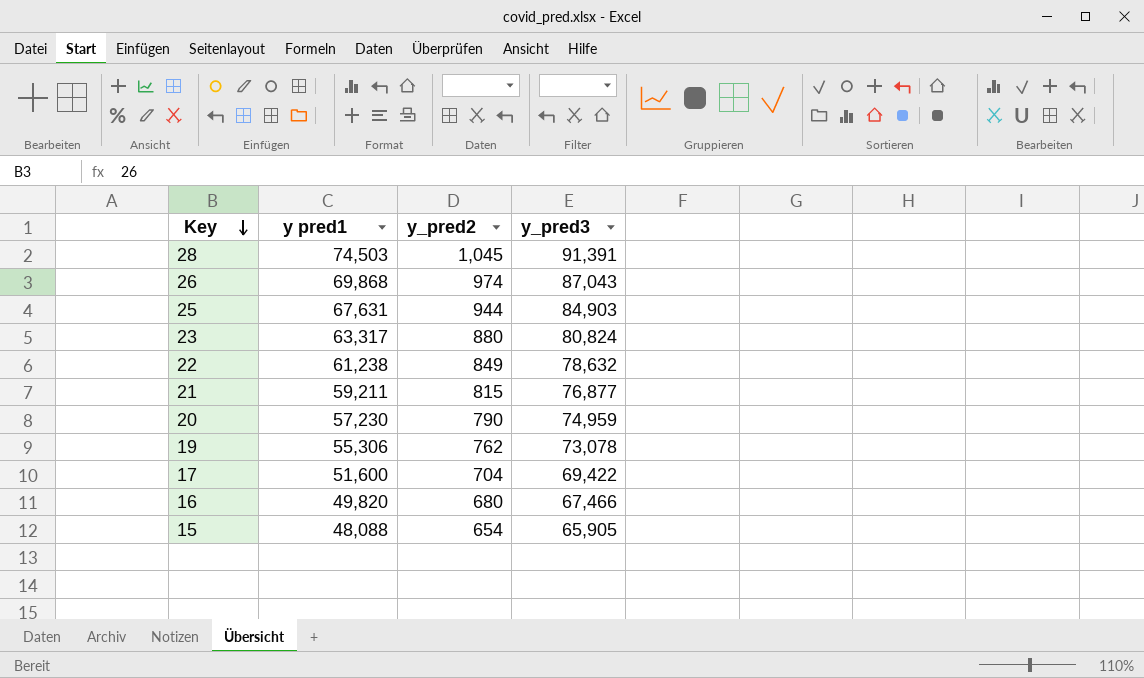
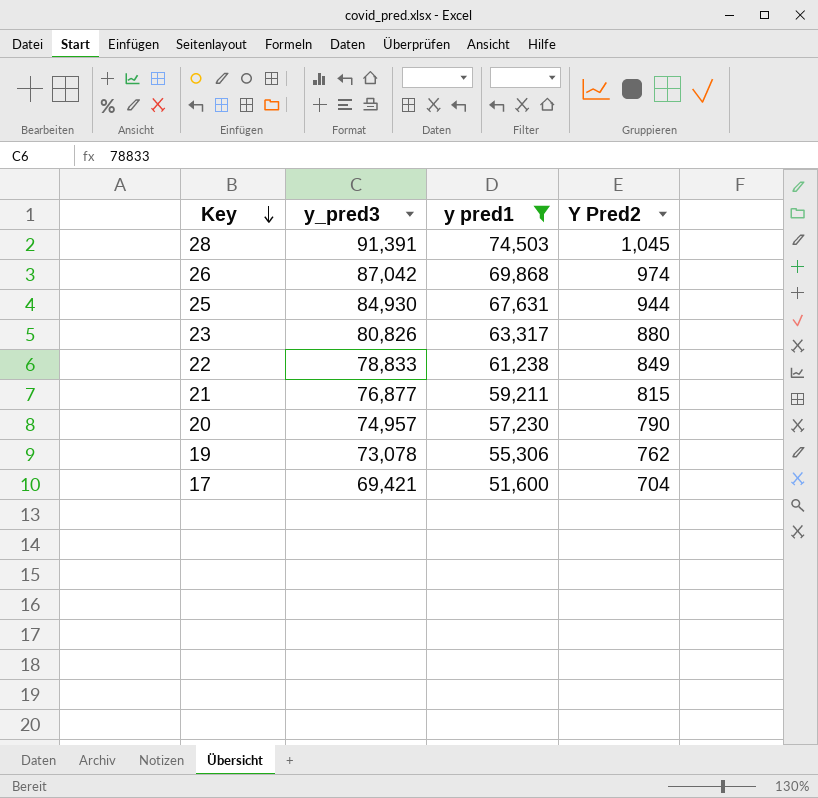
filter: none -> y pred1 >= 51,600
column y_pred3 | position: 4 -> 2
column name: y_pred2 -> Y Pred2
26 | y_pred3: 87,043 -> 87,042
25 | y_pred3: 84,903 -> 84,930
23 | y_pred3: 80,824 -> 80,826
22 | y_pred3: 78,632 -> 78,833
20 | y_pred3: 74,959 -> 74,957
17 | y_pred3: 69,422 -> 69,421

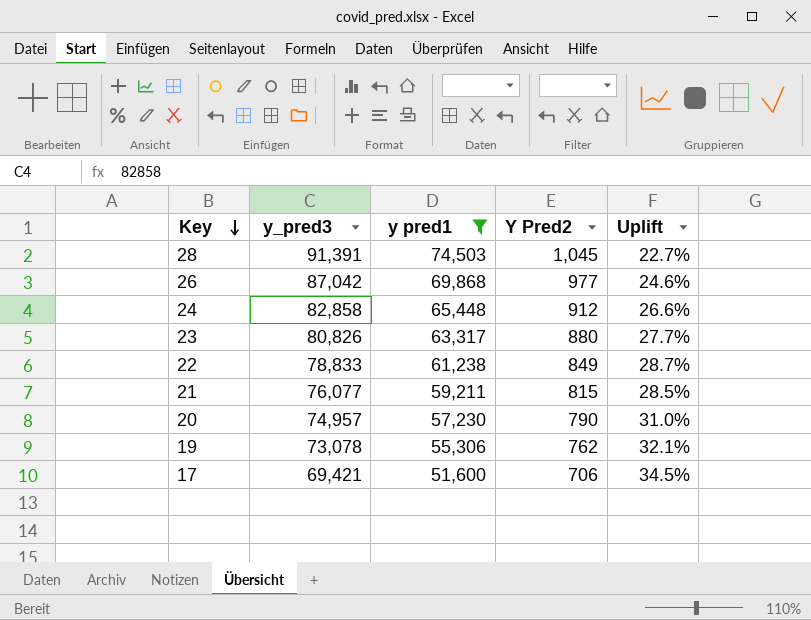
column Uplift | formula: none -> ([y_pred3] - [y pred1]) / [y pred1]
row 25: 84,930 | 67,631 | 944 -> none
26 | Y Pred2: 974 -> 977
row 24: none -> 82,858 | 65,448 | 912 | 26.6%
21 | y_pred3: 76,877 -> 76,077
17 | Y Pred2: 704 -> 706

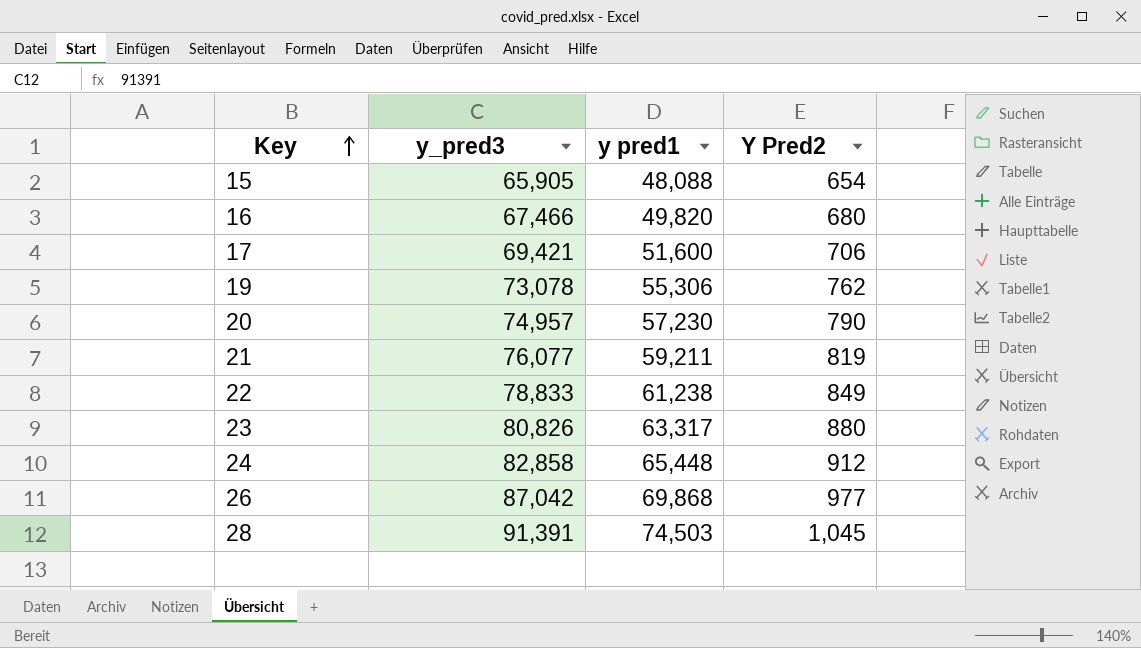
filter: y pred1 >= 51,600 -> none
row order: Key descending -> Key ascending
column Uplift | formula: ([y_pred3] - [y pred1]) / [y pred1] -> none
21 | Y Pred2: 815 -> 819

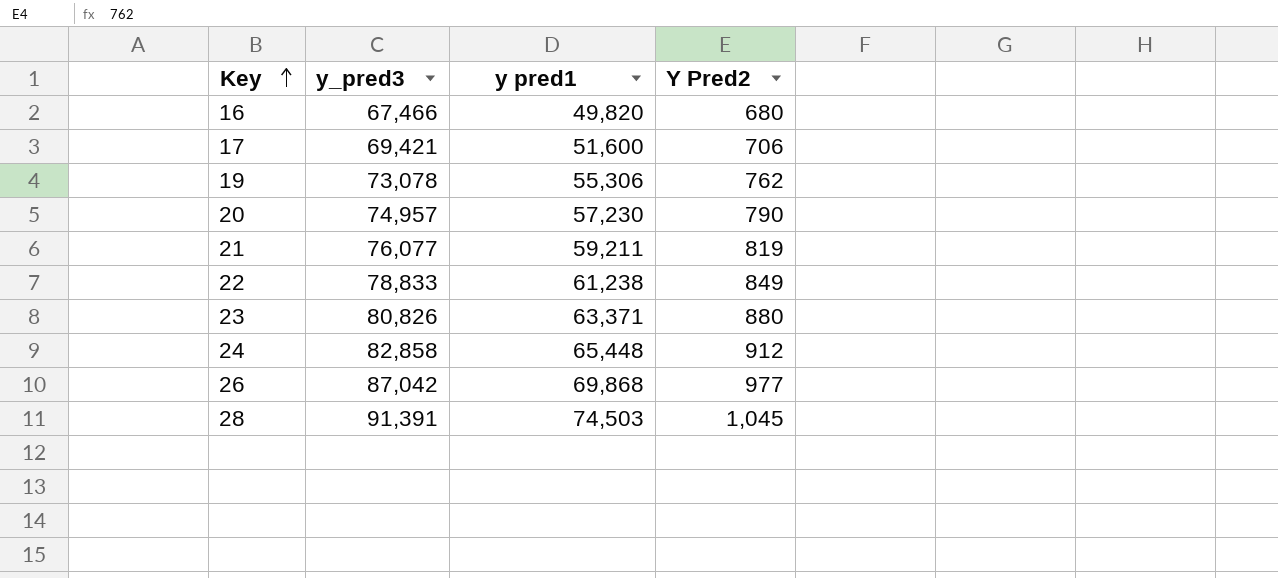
row 15: 65,905 | 48,088 | 654 -> none
23 | y pred1: 63,317 -> 63,371

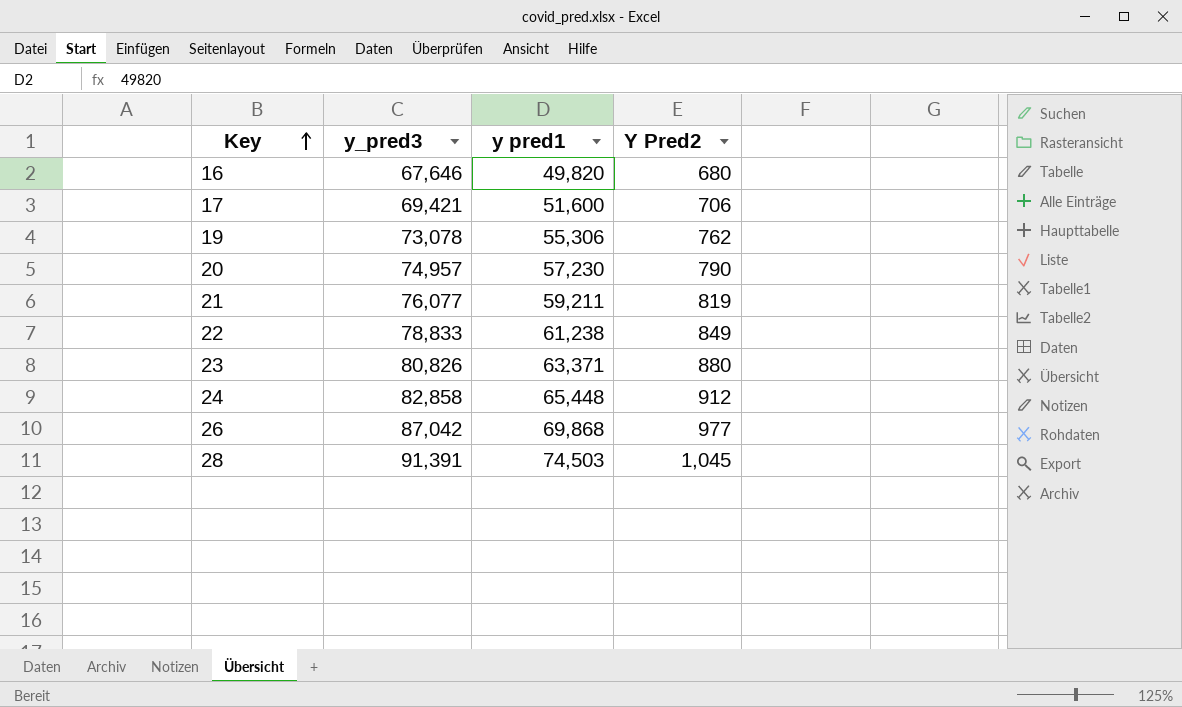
16 | y_pred3: 67,466 -> 67,646

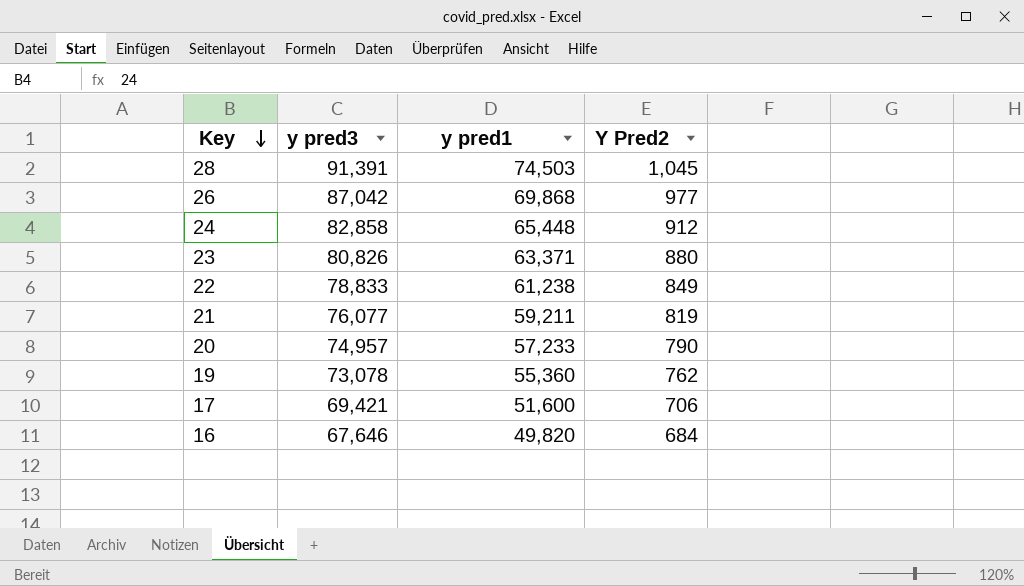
row order: Key ascending -> Key descending
column name: y_pred3 -> y pred3
20 | y pred1: 57,230 -> 57,233
19 | y pred1: 55,306 -> 55,360
16 | Y Pred2: 680 -> 684

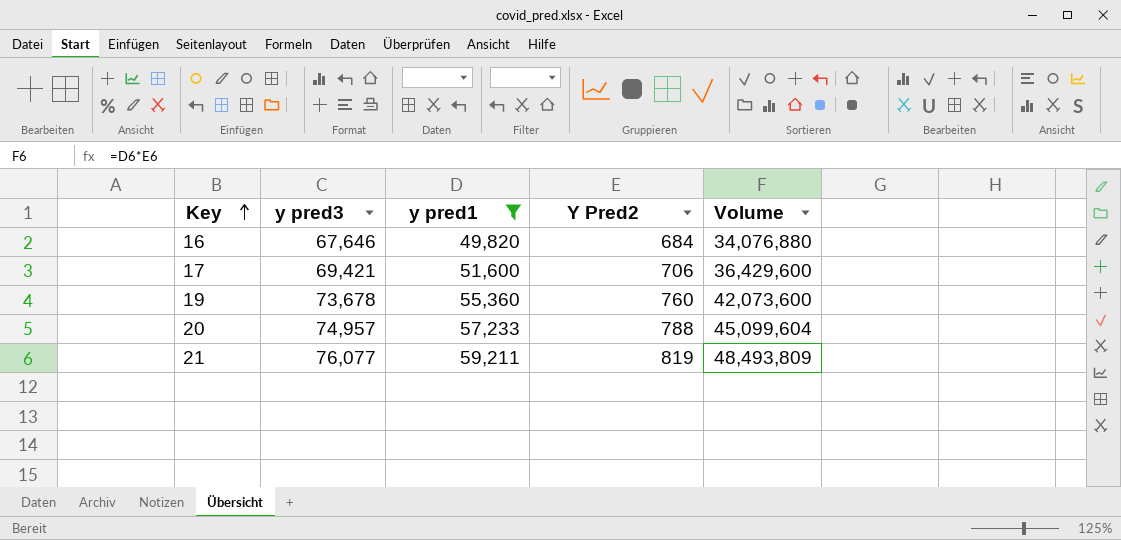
filter: none -> y pred1 <= 59,211
row order: Key descending -> Key ascending
column Volume | formula: none -> [y pred1] * [Y Pred2]
19 | y pred3: 73,078 -> 73,678
19 | Y Pred2: 762 -> 760
20 | Y Pred2: 790 -> 788

